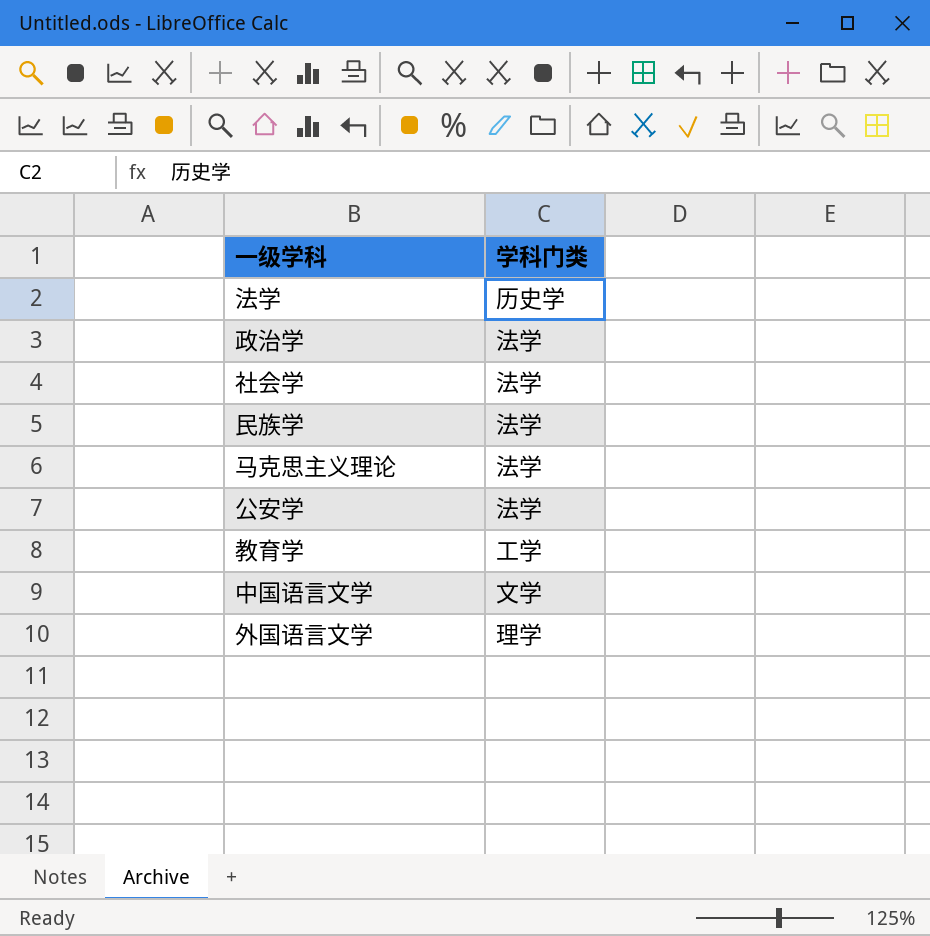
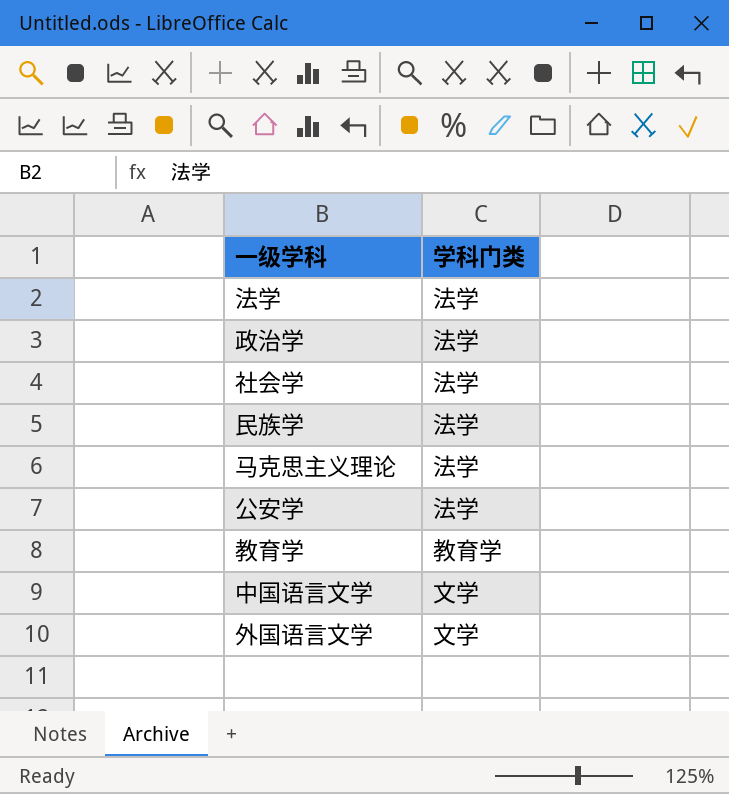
法学 | 学科门类: 历史学 -> 法学
教育学 | 学科门类: 工学 -> 教育学
外国语言文学 | 学科门类: 理学 -> 文学

